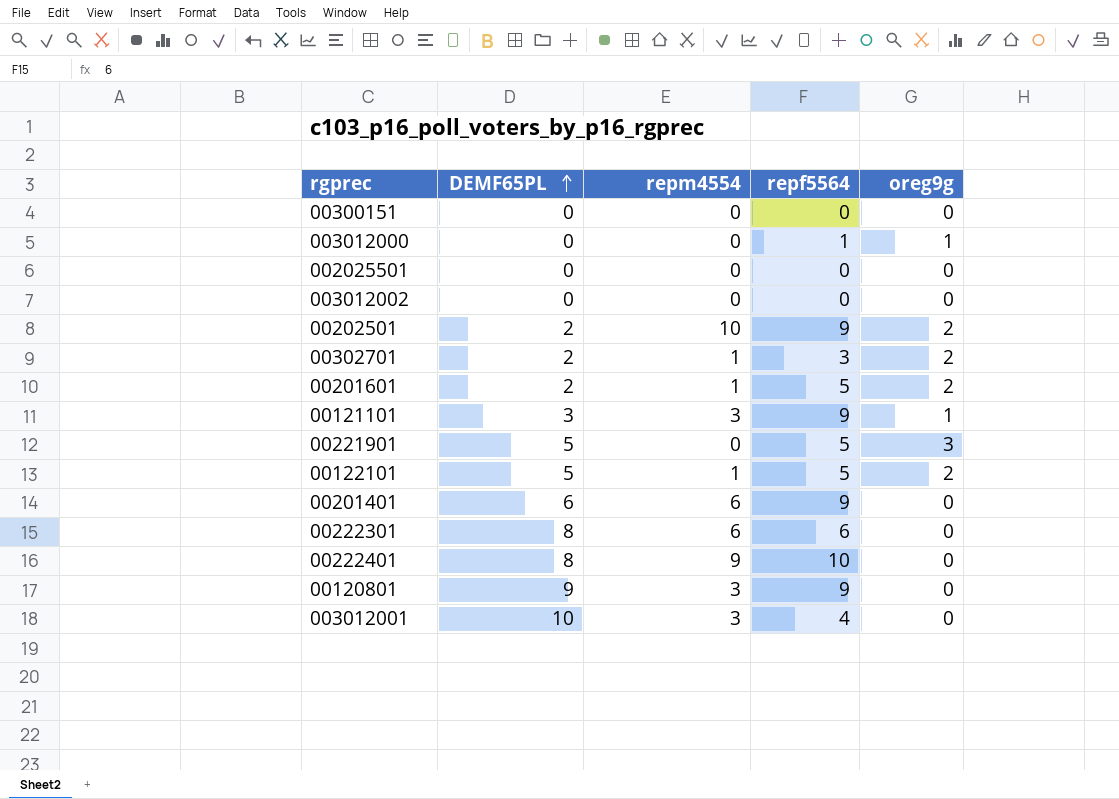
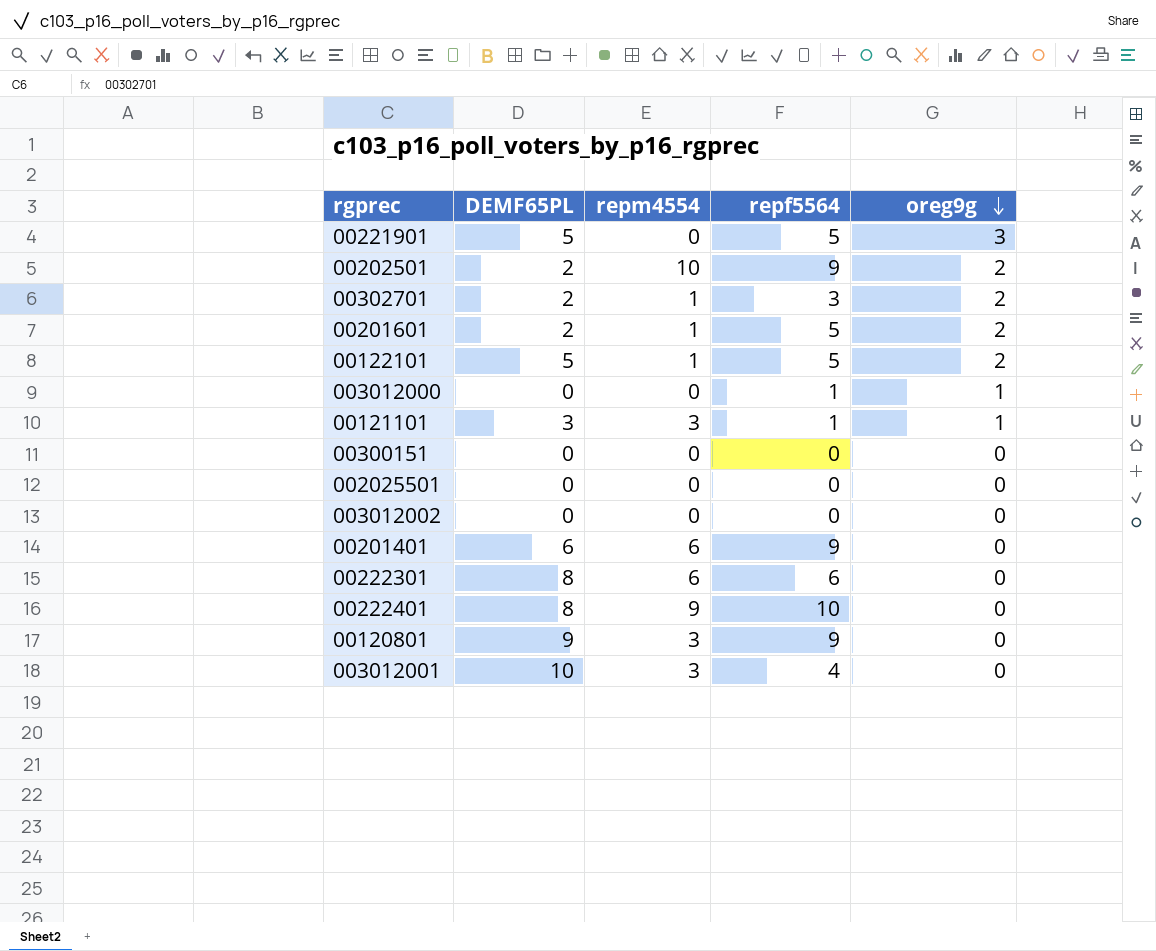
row order: DEMF65PL ascending -> oreg9g descending
00121101 | repf5564: 9 -> 1

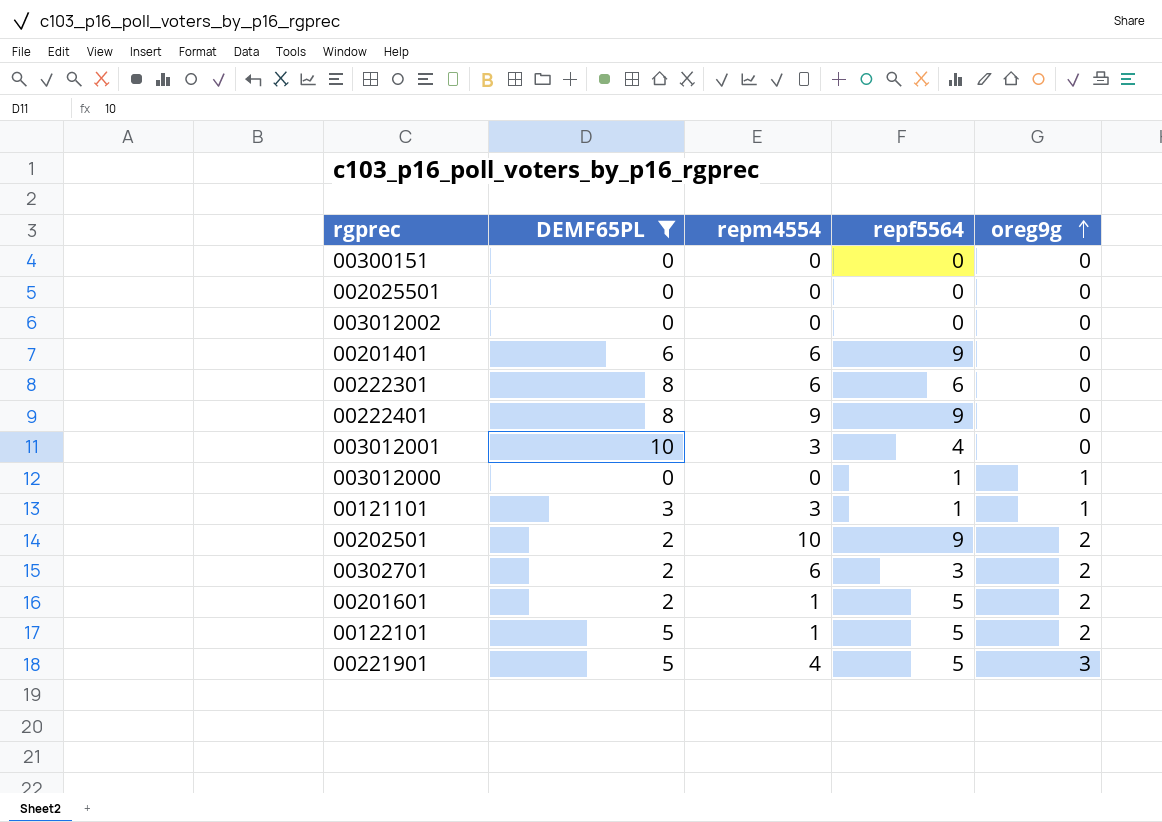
filter: none -> DEMF65PL != 9
row order: oreg9g descending -> oreg9g ascending
00222401 | repf5564: 10 -> 9
00302701 | repm4554: 1 -> 6
00221901 | repm4554: 0 -> 4

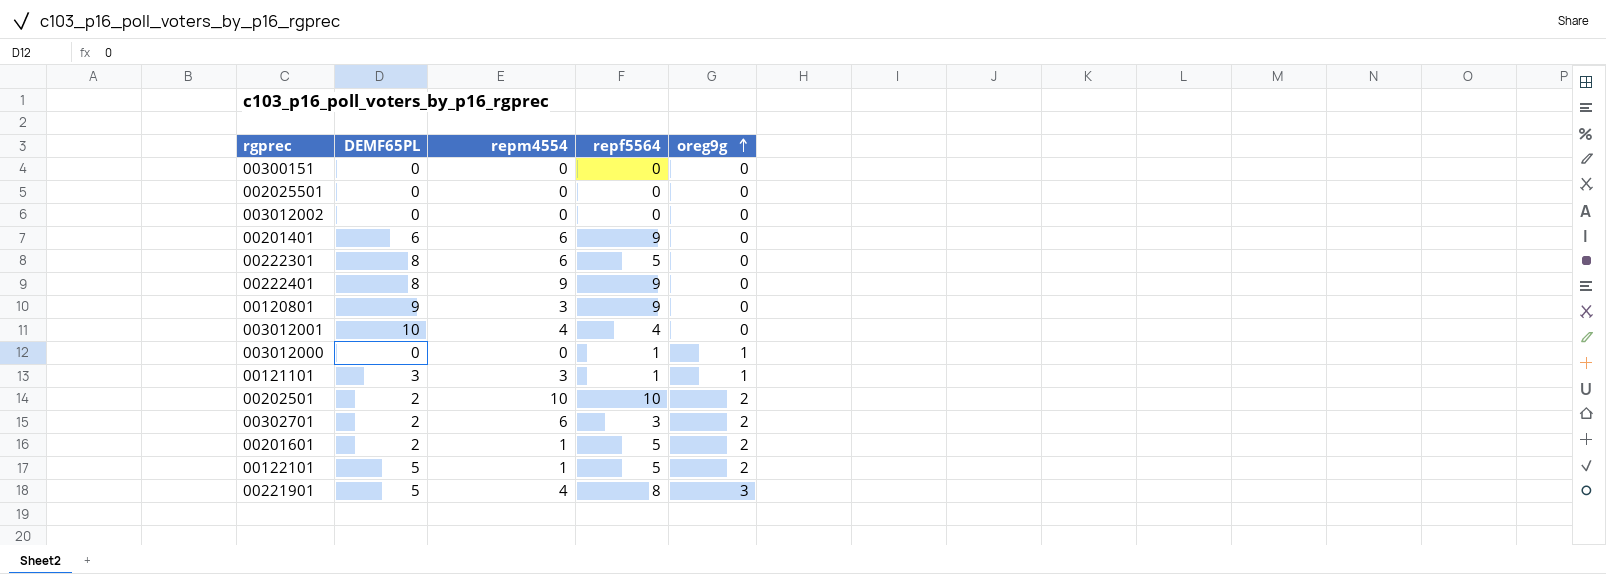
filter: DEMF65PL != 9 -> none
00222301 | repf5564: 6 -> 5
003012001 | repm4554: 3 -> 4
00202501 | repf5564: 9 -> 10
00221901 | repf5564: 5 -> 8

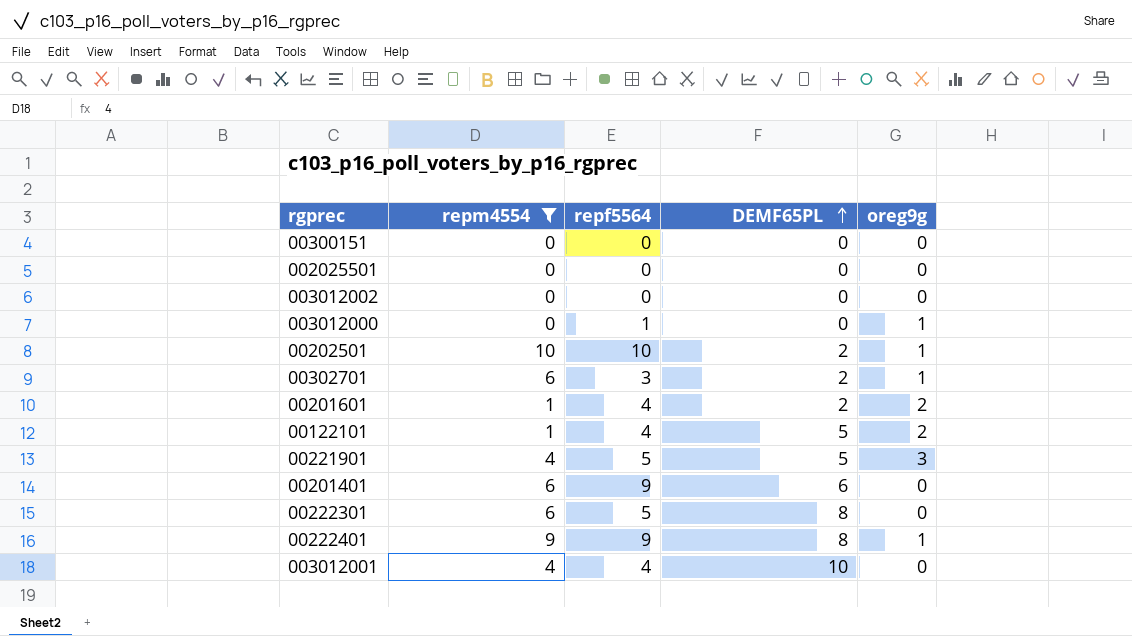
filter: none -> repm4554 != 3
row order: oreg9g ascending -> DEMF65PL ascending
column DEMF65PL | position: 2 -> 4
00202501 | oreg9g: 2 -> 1
00302701 | oreg9g: 2 -> 1
00201601 | repf5564: 5 -> 4
00122101 | repf5564: 5 -> 4
00221901 | repf5564: 8 -> 5
00222401 | oreg9g: 0 -> 1

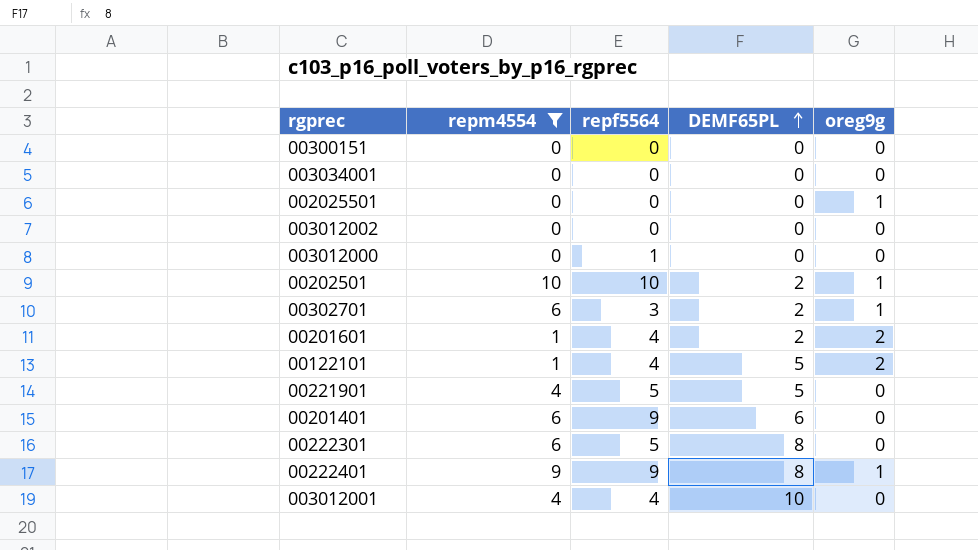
row 003034001: none -> 0 | 0 | 0 | 0
002025501 | oreg9g: 0 -> 1
003012000 | oreg9g: 1 -> 0
00221901 | oreg9g: 3 -> 0

